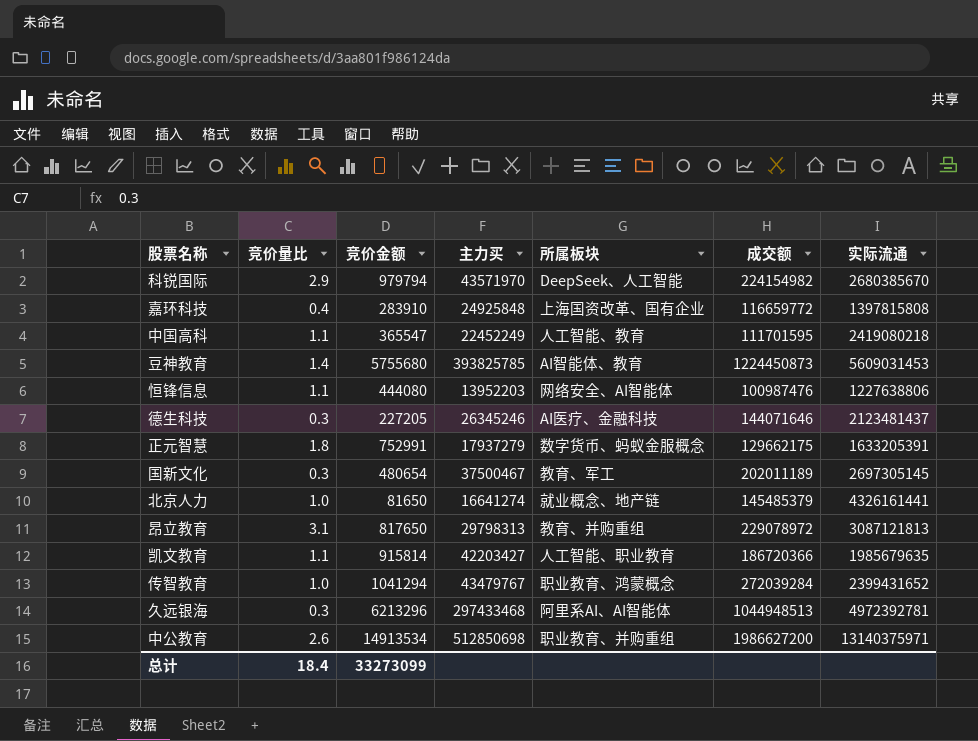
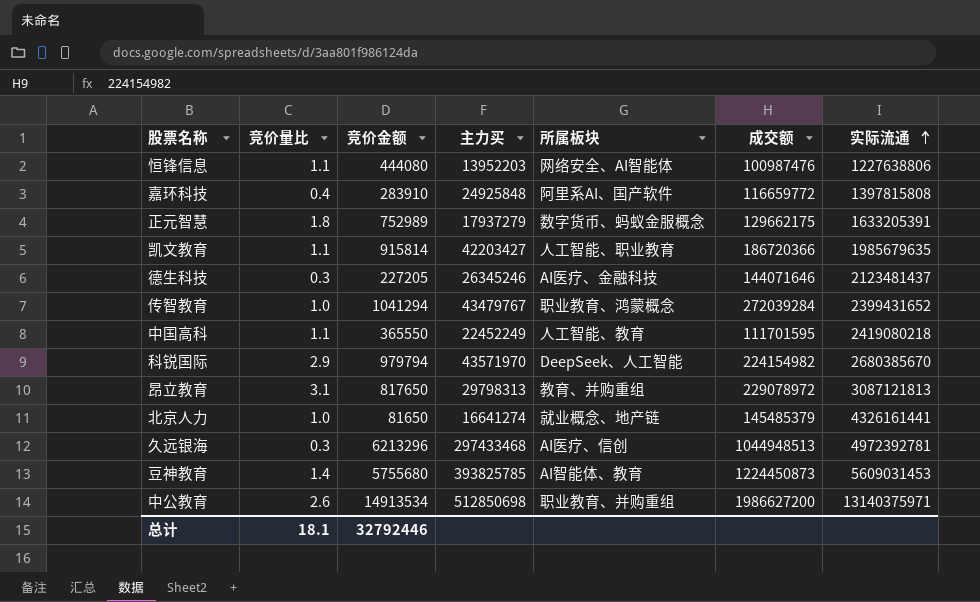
row order: none -> 实际流通 ascending
row 国新文化: 0.3 | 480654 | 37500467 | 教育、军工 | 202011189 | 2697305145 -> none
嘉环科技 | 所属板块: 上海国资改革、国有企业 -> 阿里系AI、国产软件
正元智慧 | 竞价金额: 752991 -> 752989
中国高科 | 竞价金额: 365547 -> 365550
久远银海 | 所属板块: 阿里系AI、AI智能体 -> AI医疗、信创
总计 | 竞价量比: 18.4 -> 18.1
总计 | 竞价金额: 33273099 -> 32792446

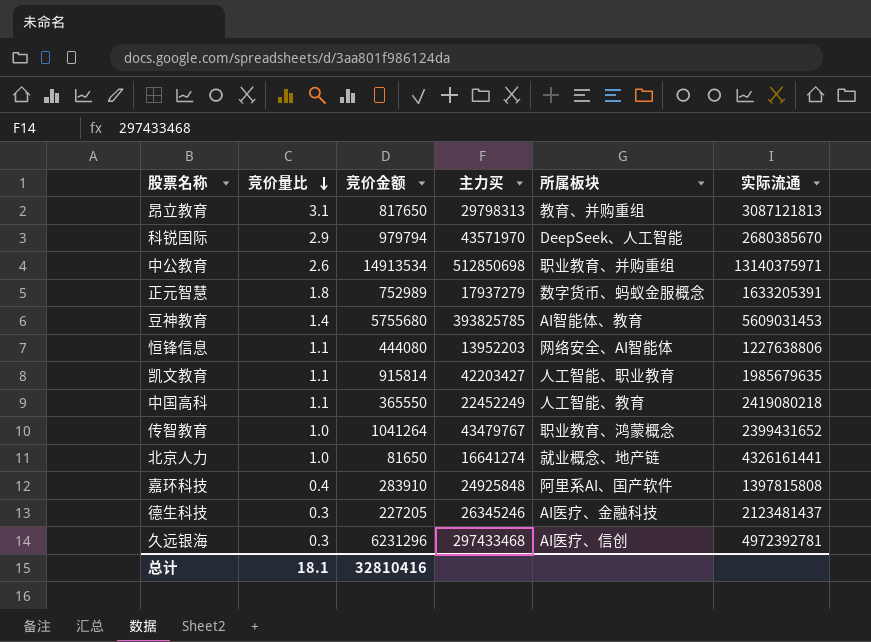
row order: 实际流通 ascending -> 竞价量比 descending
column 成交额 | position: 6 -> none
传智教育 | 竞价金额: 1041294 -> 1041264
久远银海 | 竞价金额: 6213296 -> 6231296
总计 | 竞价金额: 32792446 -> 32810416

